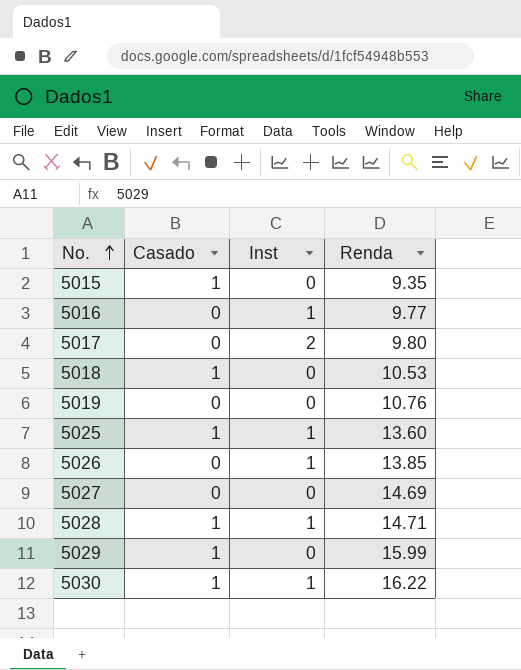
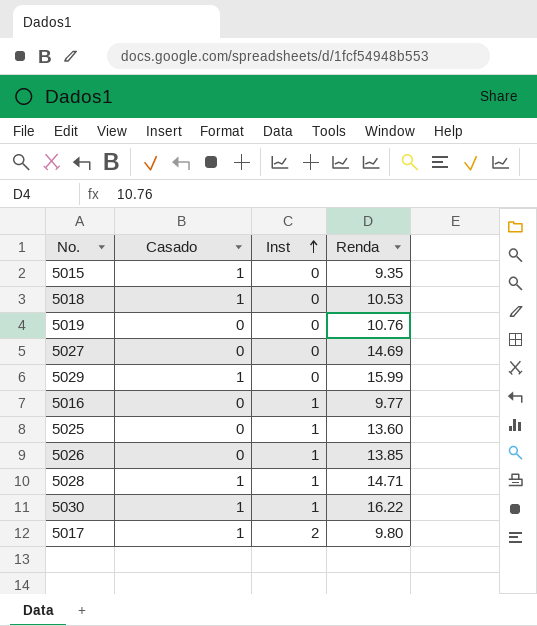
row order: No. ascending -> Inst ascending
5025 | Casado: 1 -> 0
5017 | Casado: 0 -> 1

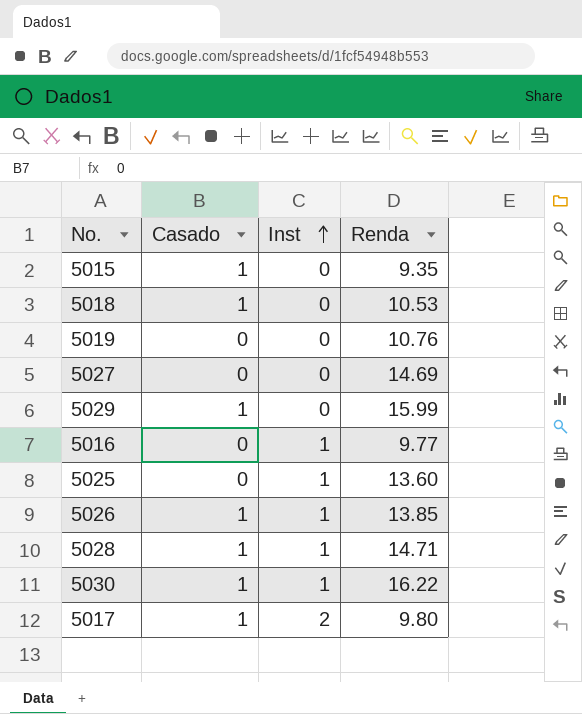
5026 | Casado: 0 -> 1

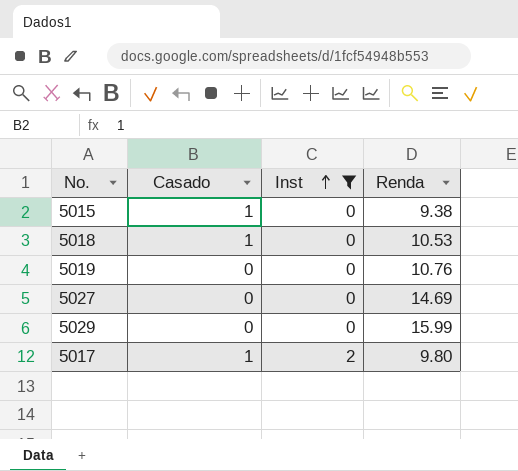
filter: none -> Inst != 1
5015 | Renda: 9.35 -> 9.38
5029 | Casado: 1 -> 0

